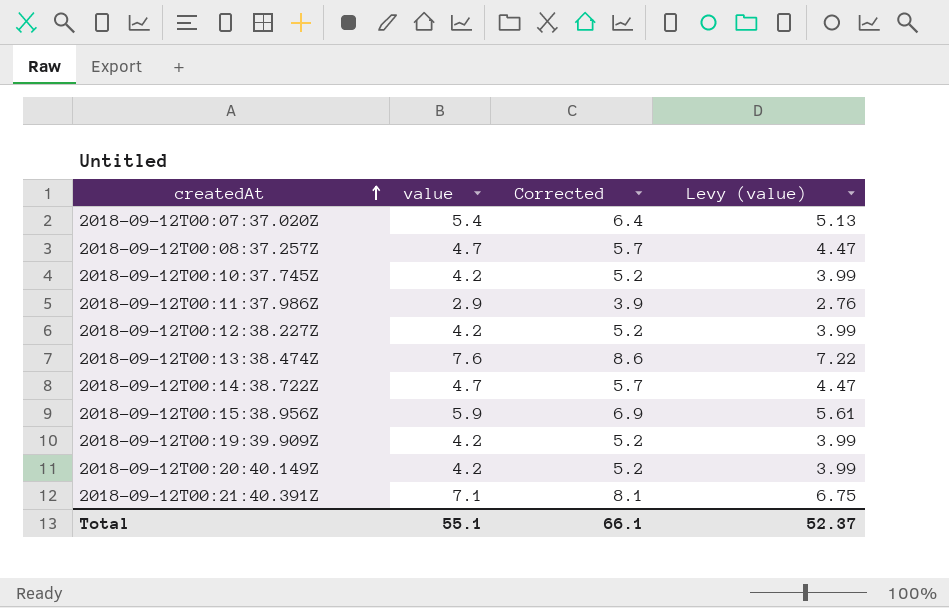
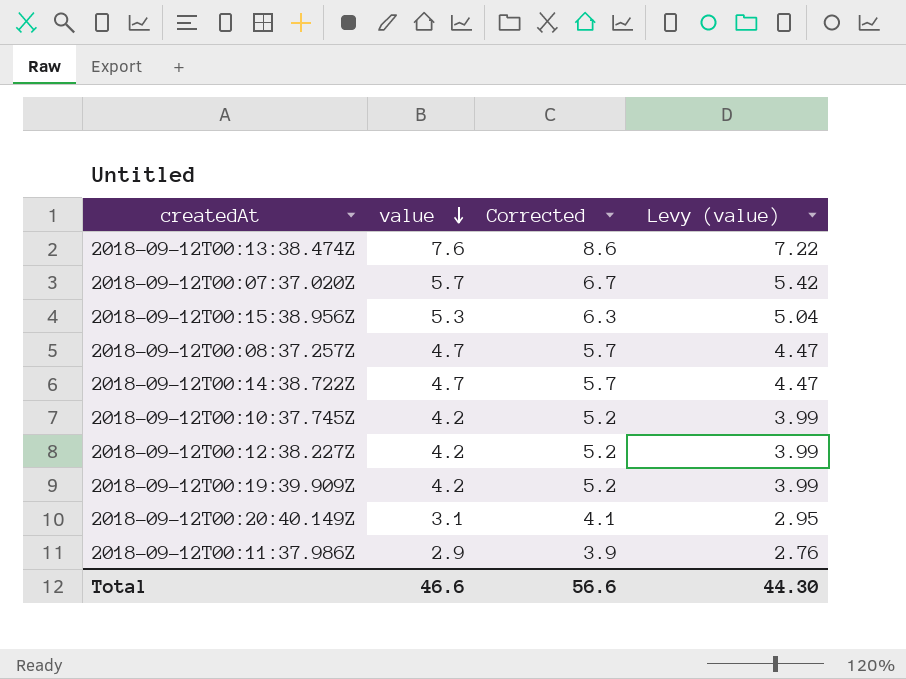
row order: createdAt ascending -> value descending
row 2018-09-12T00:21:40.391Z: 7.1 | 8.1 | 6.75 -> none
2018-09-12T00:07:37.020Z | value: 5.4 -> 5.7
2018-09-12T00:07:37.020Z | Corrected: 6.4 -> 6.7
2018-09-12T00:07:37.020Z | Levy (value): 5.13 -> 5.42
2018-09-12T00:15:38.956Z | value: 5.9 -> 5.3
2018-09-12T00:15:38.956Z | Corrected: 6.9 -> 6.3
2018-09-12T00:15:38.956Z | Levy (value): 5.61 -> 5.04
2018-09-12T00:20:40.149Z | value: 4.2 -> 3.1
2018-09-12T00:20:40.149Z | Corrected: 5.2 -> 4.1
2018-09-12T00:20:40.149Z | Levy (value): 3.99 -> 2.95
Total | value: 55.1 -> 46.6
Total | Corrected: 66.1 -> 56.6
Total | Levy (value): 52.37 -> 44.30

